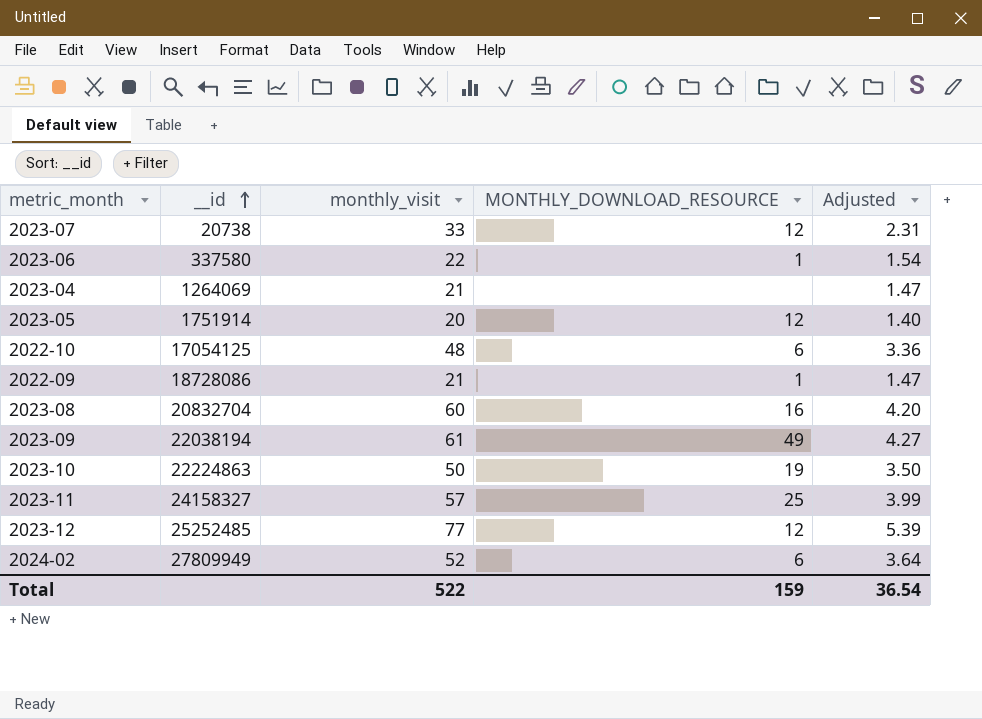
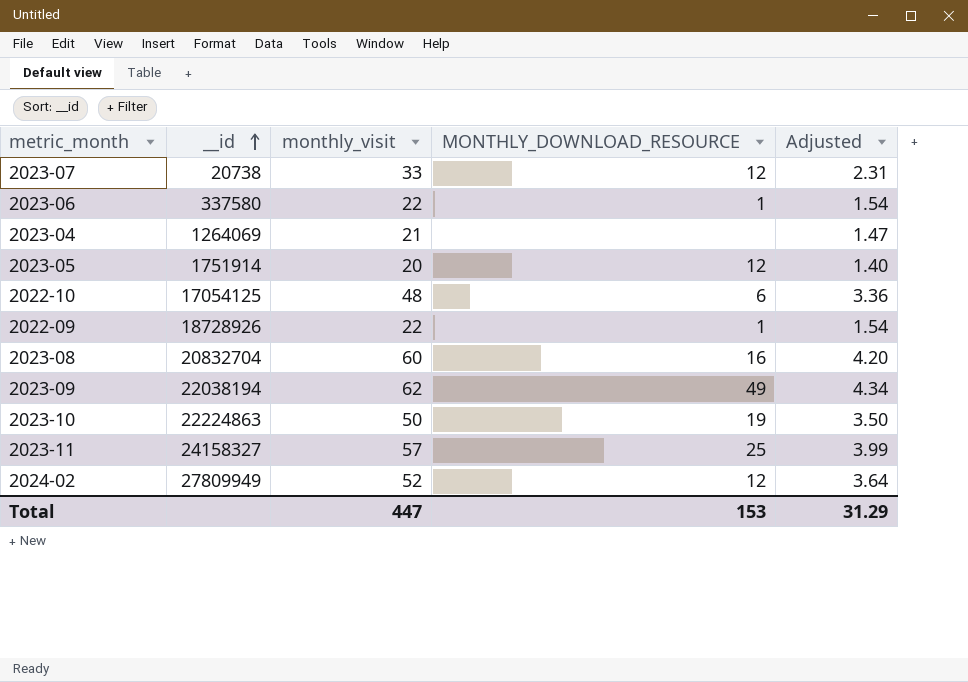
row 2023-12: 25252485 | 77 | 12 | 5.39 -> none
2022-09 | __id: 18728086 -> 18728926
2022-09 | monthly_visit: 21 -> 22
2022-09 | Adjusted: 1.47 -> 1.54
2023-09 | monthly_visit: 61 -> 62
2023-09 | Adjusted: 4.27 -> 4.34
2024-02 | MONTHLY_DOWNLOAD_RESOURCE: 6 -> 12
Total | monthly_visit: 522 -> 447
Total | MONTHLY_DOWNLOAD_RESOURCE: 159 -> 153
Total | Adjusted: 36.54 -> 31.29

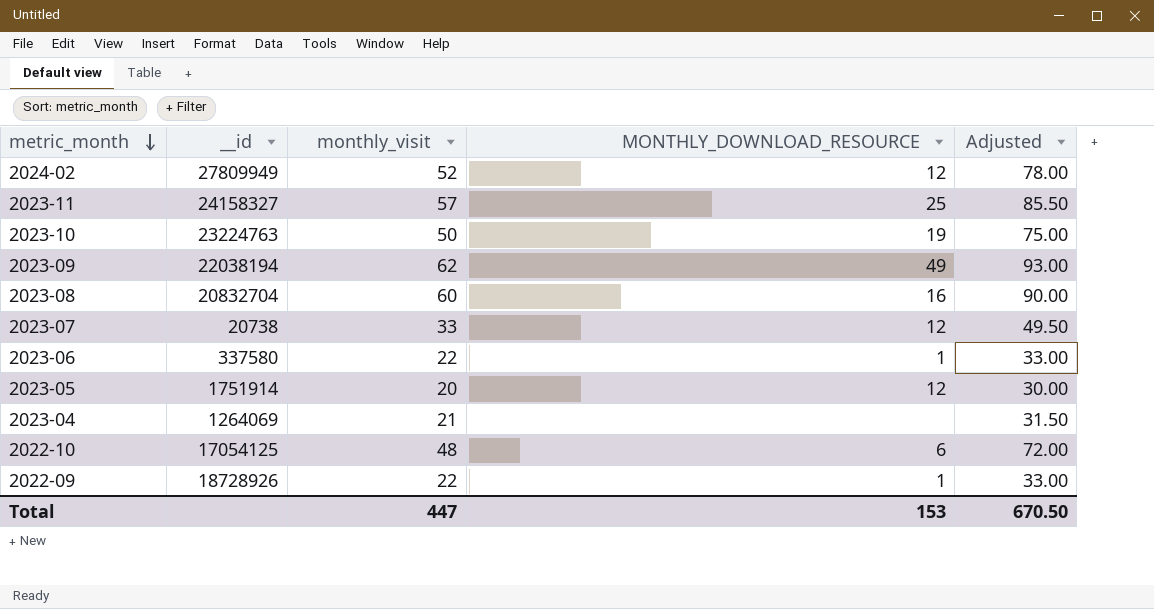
row order: __id ascending -> metric_month descending
column Adjusted | formula: [monthly_visit] * 0.07 -> [monthly_visit] * 1.5
2023-10 | __id: 22224863 -> 23224763
Total | Adjusted: 31.29 -> 670.50

